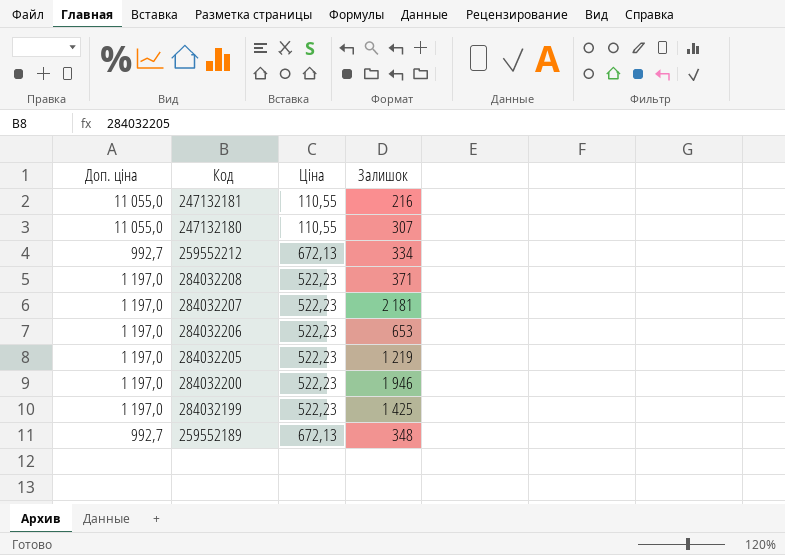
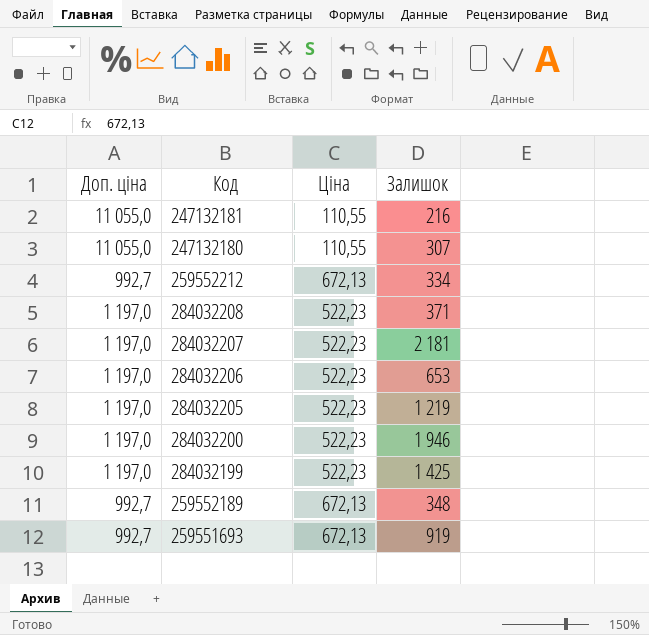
row 259551693: none -> 992,7 | 672,13 | 919

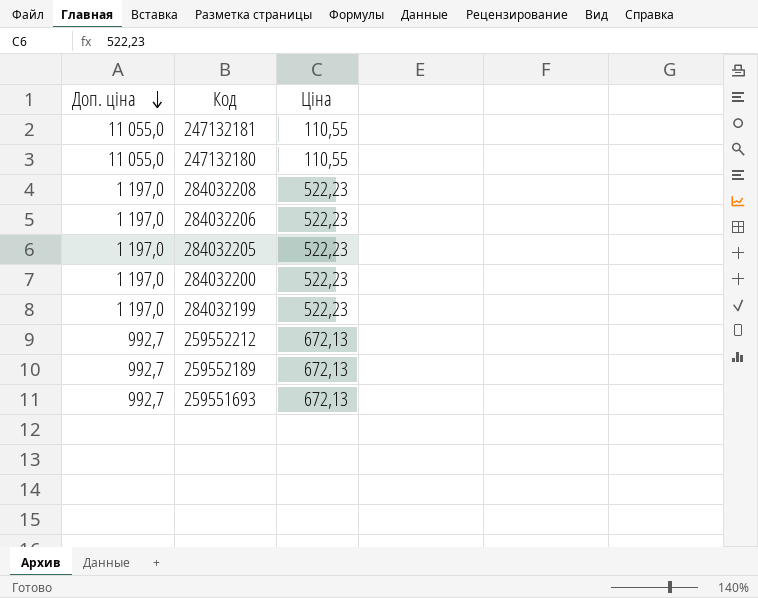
row order: none -> Доп. ціна descending
column Залишок | position: 4 -> none
row 284032207: 1 197,0 | 522,23 | 2 181 -> none

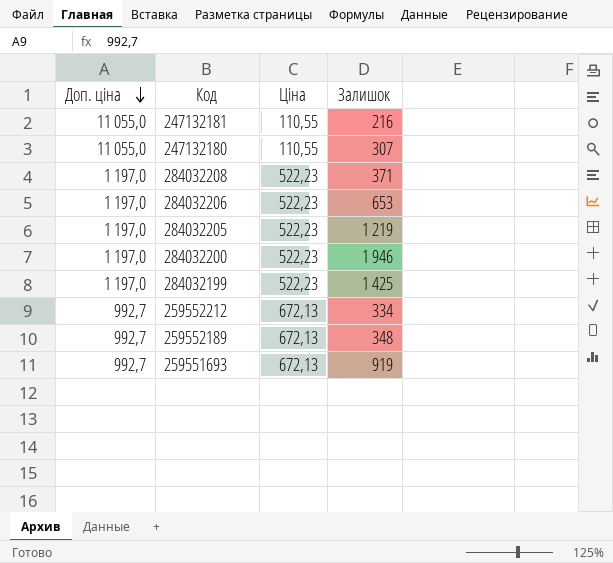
column Залишок | position: none -> 4

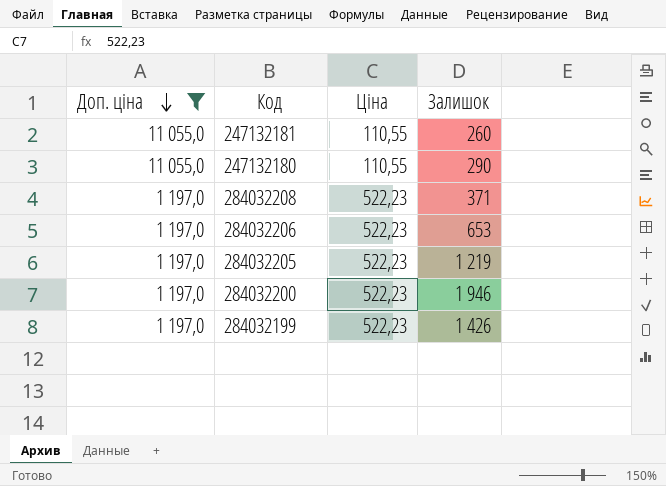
filter: none -> Доп. ціна != 992,7
247132181 | Залишок: 216 -> 260
247132180 | Залишок: 307 -> 290
284032199 | Залишок: 1 425 -> 1 426

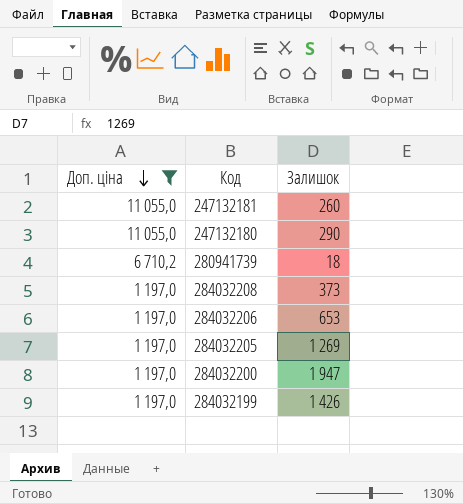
column Ціна | position: 3 -> none
row 280941739: none -> 6 710,2 | 18
284032208 | Залишок: 371 -> 373
284032205 | Залишок: 1 219 -> 1 269
284032200 | Залишок: 1 946 -> 1 947

